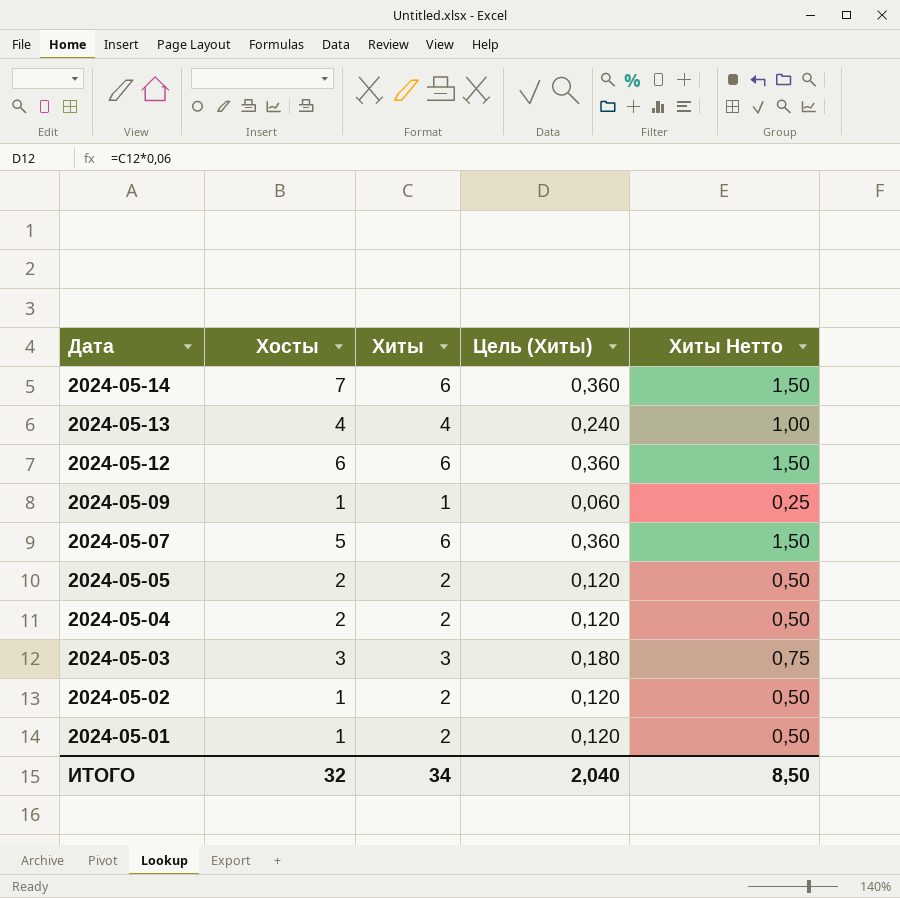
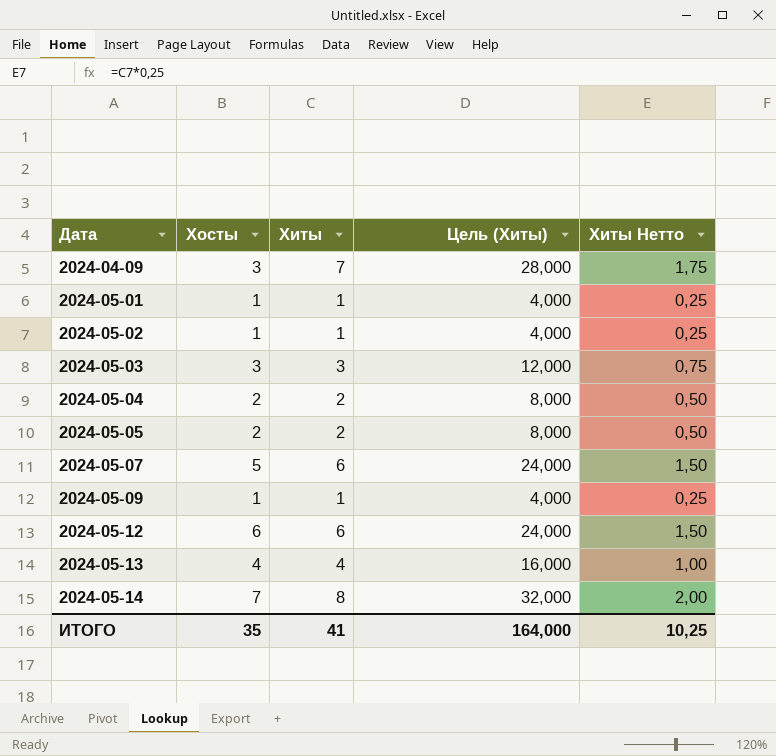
row order: Дата descending -> Дата ascending
column Цель (Хиты) | formula: [Хиты] * 0,06 -> [Хиты] * 4
row 2024-04-09: none -> 3 | 7 | 28,000 | 1,75
2024-05-01 | Хиты: 2 -> 1
2024-05-01 | Хиты Нетто: 0,50 -> 0,25
2024-05-02 | Хиты: 2 -> 1
2024-05-02 | Хиты Нетто: 0,50 -> 0,25
2024-05-14 | Хиты: 6 -> 8
2024-05-14 | Хиты Нетто: 1,50 -> 2,00
ИТОГО | Хосты: 32 -> 35
ИТОГО | Хиты: 34 -> 41
ИТОГО | Цель (Хиты): 2,040 -> 164,000
ИТОГО | Хиты Нетто: 8,50 -> 10,25

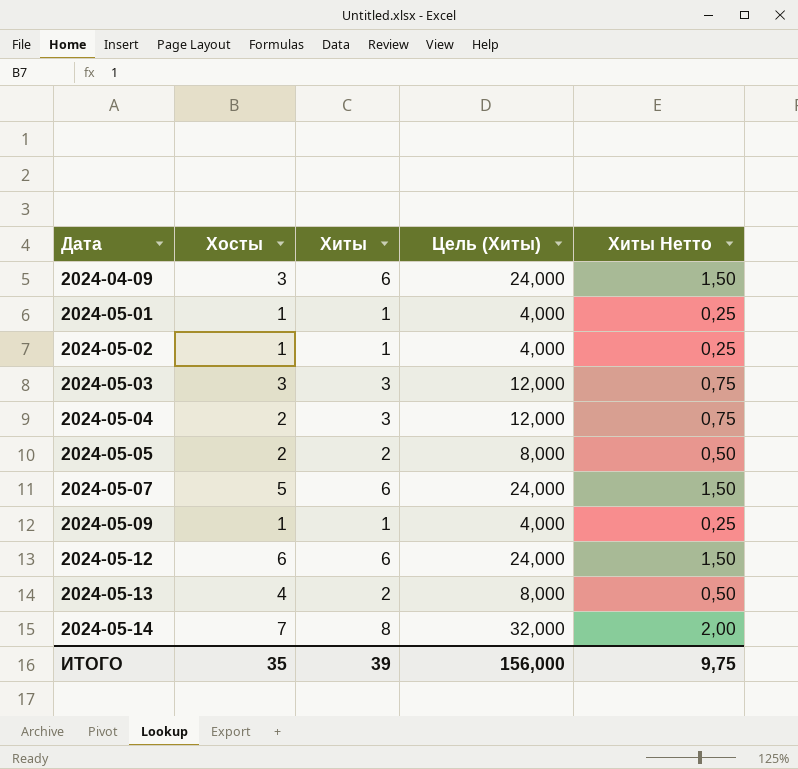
2024-04-09 | Хиты: 7 -> 6
2024-04-09 | Цель (Хиты): 28,000 -> 24,000
2024-04-09 | Хиты Нетто: 1,75 -> 1,50
2024-05-04 | Хиты: 2 -> 3
2024-05-04 | Цель (Хиты): 8,000 -> 12,000
2024-05-04 | Хиты Нетто: 0,50 -> 0,75
2024-05-13 | Хиты: 4 -> 2
2024-05-13 | Цель (Хиты): 16,000 -> 8,000
2024-05-13 | Хиты Нетто: 1,00 -> 0,50
ИТОГО | Хиты: 41 -> 39
ИТОГО | Цель (Хиты): 164,000 -> 156,000
ИТОГО | Хиты Нетто: 10,25 -> 9,75

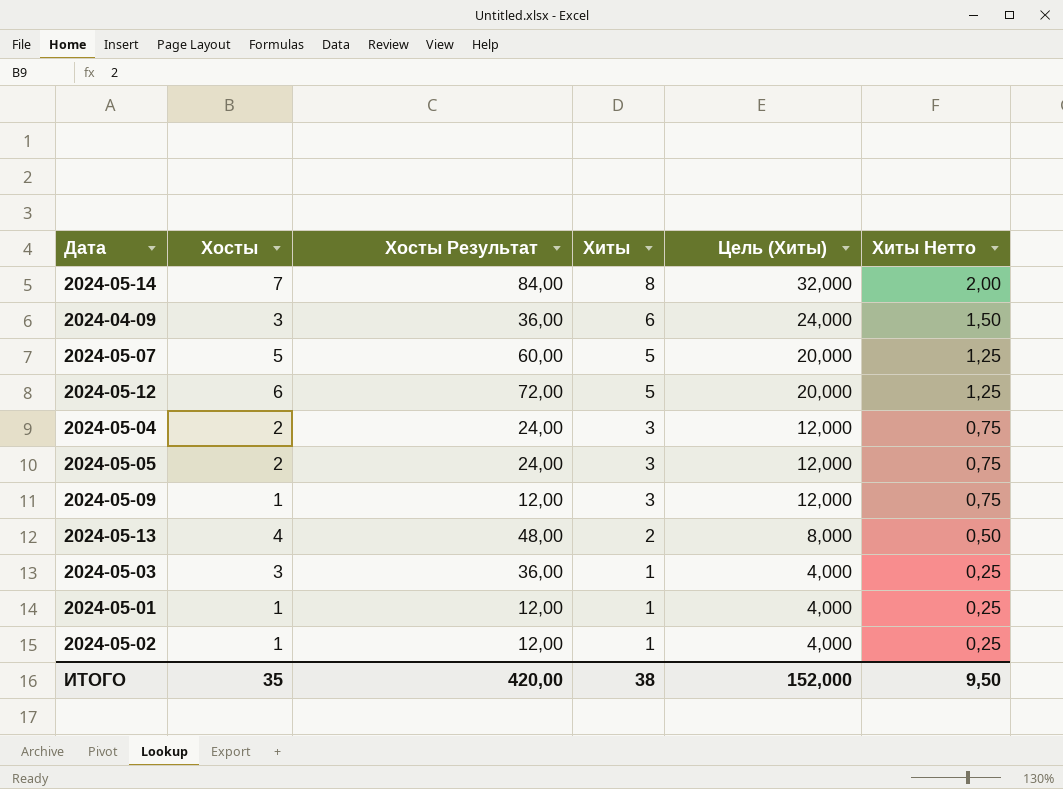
row order: Дата ascending -> Хиты descending
column Хосты Результат | formula: none -> [Хосты] * 12
2024-05-07 | Хиты: 6 -> 5
2024-05-07 | Цель (Хиты): 24,000 -> 20,000
2024-05-07 | Хиты Нетто: 1,50 -> 1,25
2024-05-12 | Хиты: 6 -> 5
2024-05-12 | Цель (Хиты): 24,000 -> 20,000
2024-05-12 | Хиты Нетто: 1,50 -> 1,25
2024-05-05 | Хиты: 2 -> 3
2024-05-05 | Цель (Хиты): 8,000 -> 12,000
2024-05-05 | Хиты Нетто: 0,50 -> 0,75
2024-05-09 | Хиты: 1 -> 3
2024-05-09 | Цель (Хиты): 4,000 -> 12,000
2024-05-09 | Хиты Нетто: 0,25 -> 0,75
2024-05-03 | Хиты: 3 -> 1
2024-05-03 | Цель (Хиты): 12,000 -> 4,000
2024-05-03 | Хиты Нетто: 0,75 -> 0,25
ИТОГО | Хиты: 39 -> 38
ИТОГО | Цель (Хиты): 156,000 -> 152,000
ИТОГО | Хиты Нетто: 9,75 -> 9,50

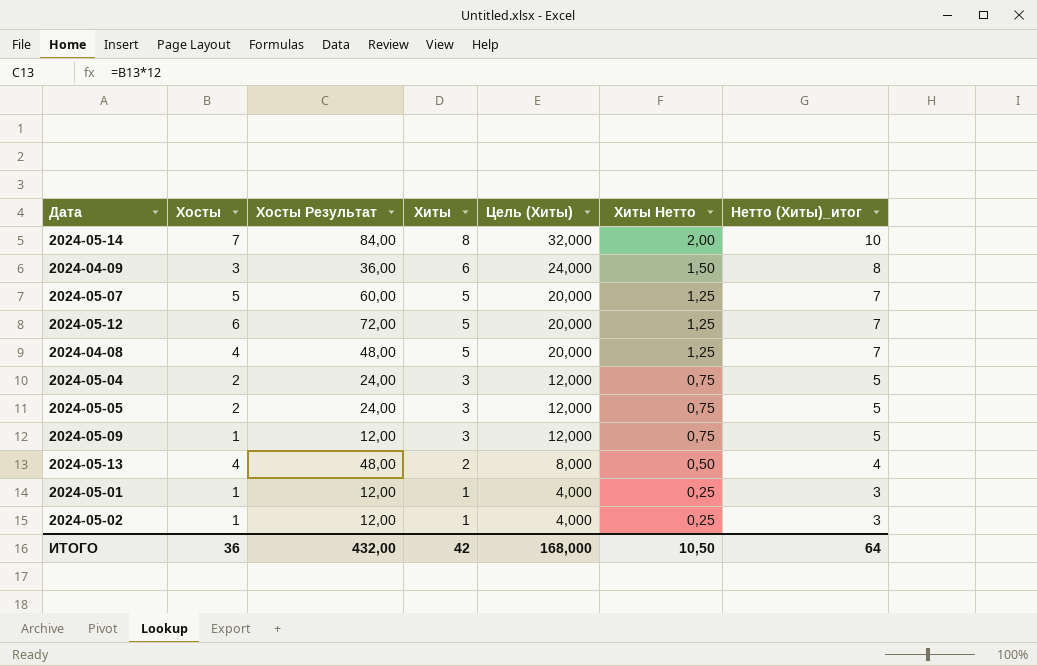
column Нетто (Хиты)_итог | formula: none -> [Хиты] + 2
row 2024-05-03: 3 | 36,00 | 1 | 4,000 | 0,25 -> none
row 2024-04-08: none -> 4 | 48,00 | 5 | 20,000 | 1,25 | 7
ИТОГО | Хосты: 35 -> 36
ИТОГО | Хосты Результат: 420,00 -> 432,00
ИТОГО | Хиты: 38 -> 42
ИТОГО | Цель (Хиты): 152,000 -> 168,000
ИТОГО | Хиты Нетто: 9,50 -> 10,50

